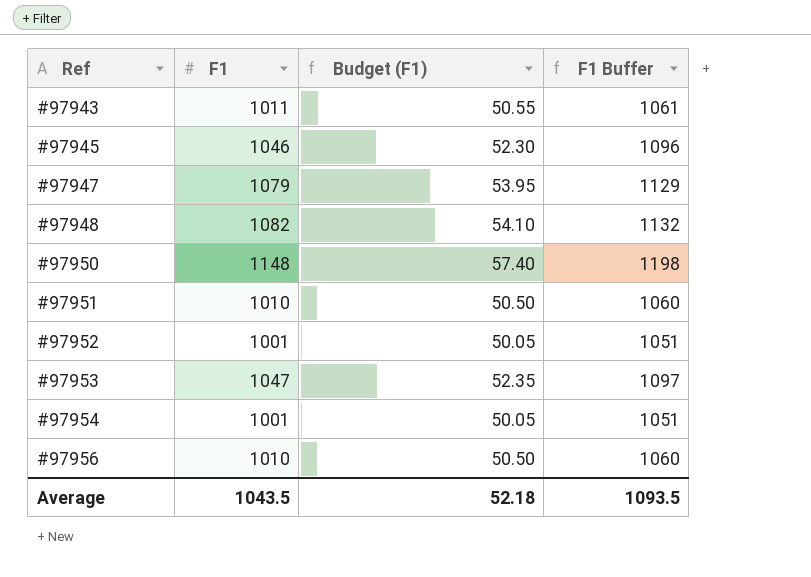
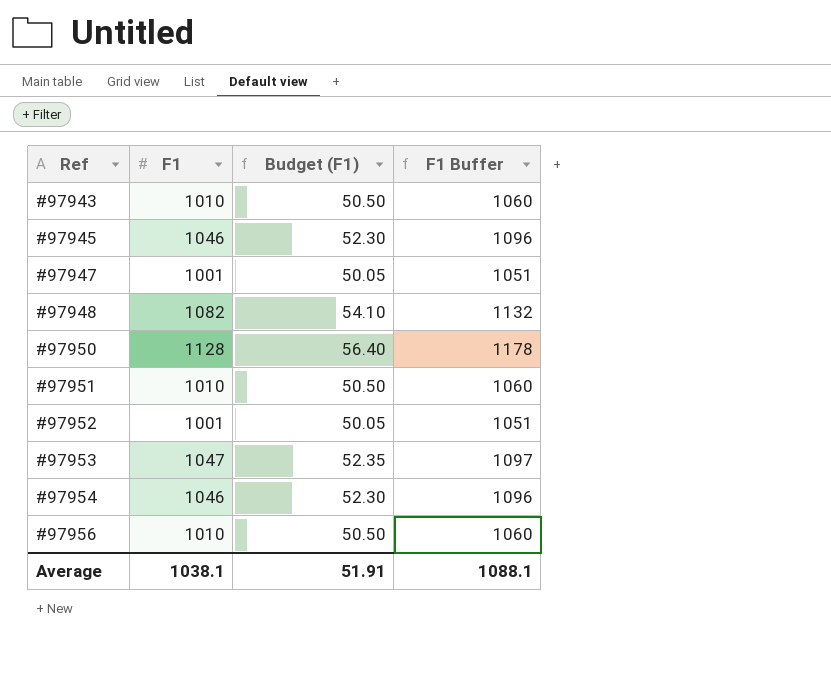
#97943 | F1: 1011 -> 1010
#97943 | Budget (F1): 50.55 -> 50.50
#97943 | F1 Buffer: 1061 -> 1060
#97947 | F1: 1079 -> 1001
#97947 | Budget (F1): 53.95 -> 50.05
#97947 | F1 Buffer: 1129 -> 1051
#97950 | F1: 1148 -> 1128
#97950 | Budget (F1): 57.40 -> 56.40
#97950 | F1 Buffer: 1198 -> 1178
#97954 | F1: 1001 -> 1046
#97954 | Budget (F1): 50.05 -> 52.30
#97954 | F1 Buffer: 1051 -> 1096
Average | F1: 1043.5 -> 1038.1
Average | Budget (F1): 52.18 -> 51.91
Average | F1 Buffer: 1093.5 -> 1088.1

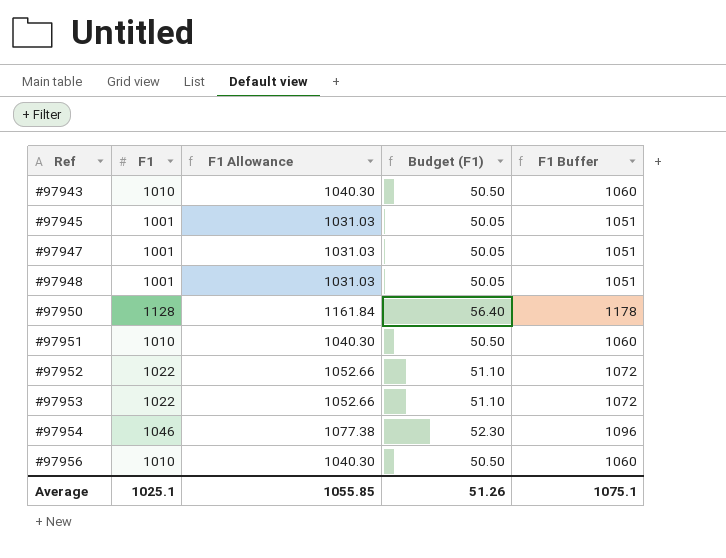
column F1 Allowance | formula: none -> [F1] * 1.03
#97945 | F1: 1046 -> 1001
#97945 | Budget (F1): 52.30 -> 50.05
#97945 | F1 Buffer: 1096 -> 1051
#97948 | F1: 1082 -> 1001
#97948 | Budget (F1): 54.10 -> 50.05
#97948 | F1 Buffer: 1132 -> 1051
#97952 | F1: 1001 -> 1022
#97952 | Budget (F1): 50.05 -> 51.10
#97952 | F1 Buffer: 1051 -> 1072
#97953 | F1: 1047 -> 1022
#97953 | Budget (F1): 52.35 -> 51.10
#97953 | F1 Buffer: 1097 -> 1072
Average | F1: 1038.1 -> 1025.1
Average | Budget (F1): 51.91 -> 51.26
Average | F1 Buffer: 1088.1 -> 1075.1

